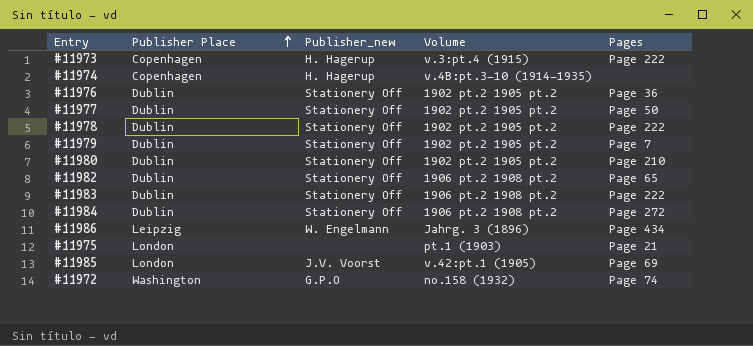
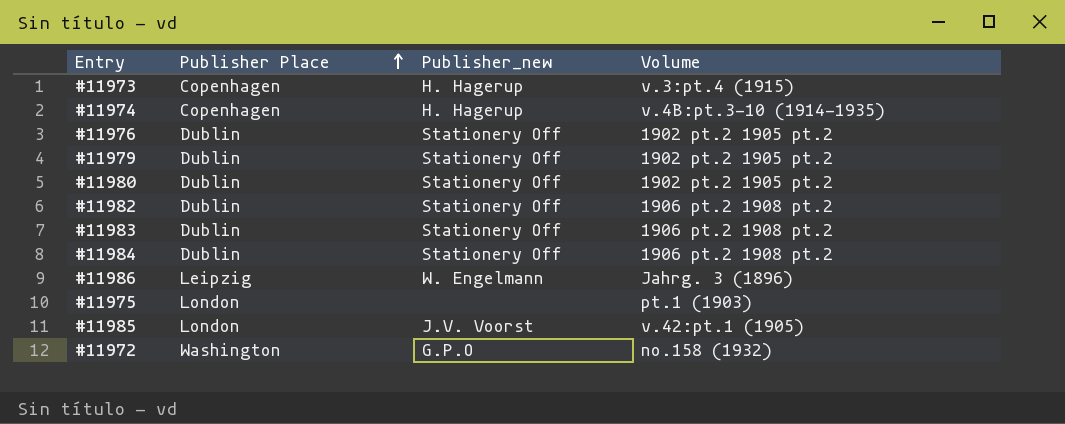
column Pages | position: 5 -> none
row #11977: Dublin | Stationery Off | 1902 pt.2 1905 pt.2 | Page 50 -> none
row #11978: Dublin | Stationery Off | 1902 pt.2 1905 pt.2 | Page 222 -> none

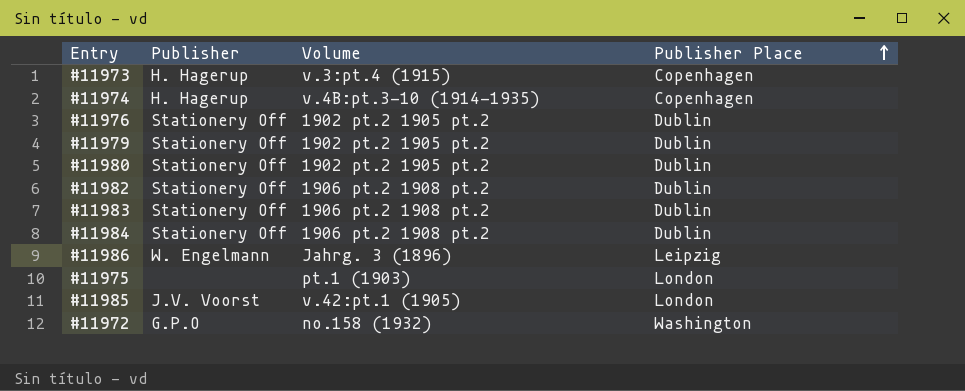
column name: Publisher_new -> Publisher
column Publisher Place | position: 2 -> 4

